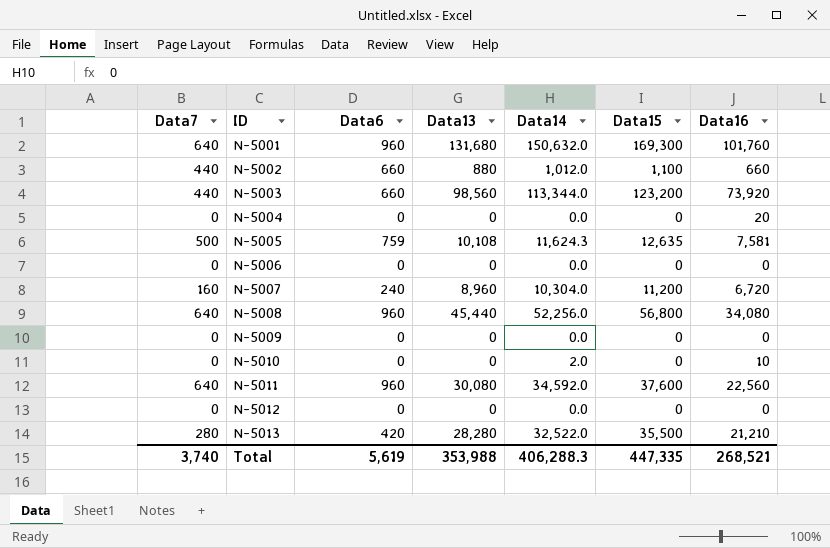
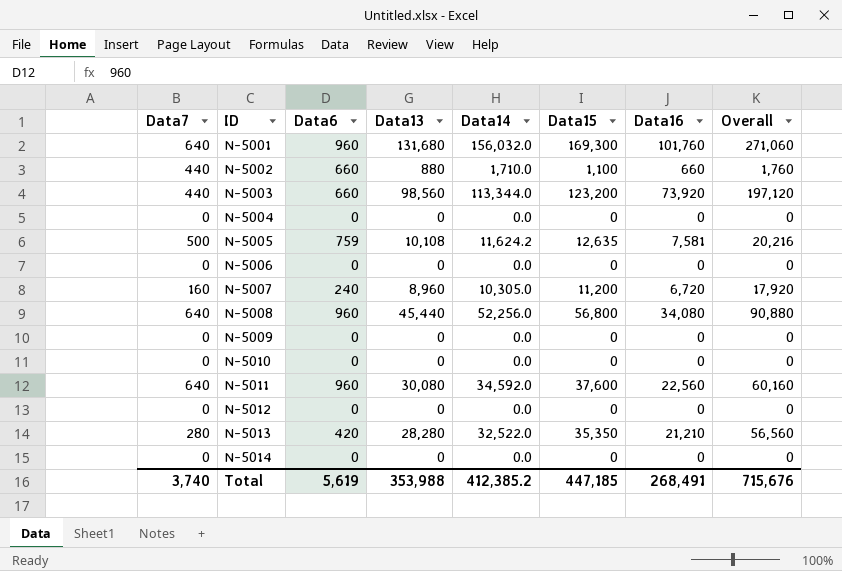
column Overall | formula: none -> [Data15] + [Data16]
N-5001 | Data14: 150,632.0 -> 156,032.0
N-5002 | Data14: 1,012.0 -> 1,710.0
N-5004 | Data16: 20 -> 0
N-5005 | Data14: 11,624.3 -> 11,624.2
N-5007 | Data14: 10,304.0 -> 10,305.0
N-5010 | Data14: 2.0 -> 0.0
N-5010 | Data16: 10 -> 0
N-5013 | Data15: 35,500 -> 35,350
row N-5014: none -> 0 | 0 | 0 | 0.0 | 0 | 0 | 0
Total | Data14: 406,288.3 -> 412,385.2
Total | Data15: 447,335 -> 447,185
Total | Data16: 268,521 -> 268,491

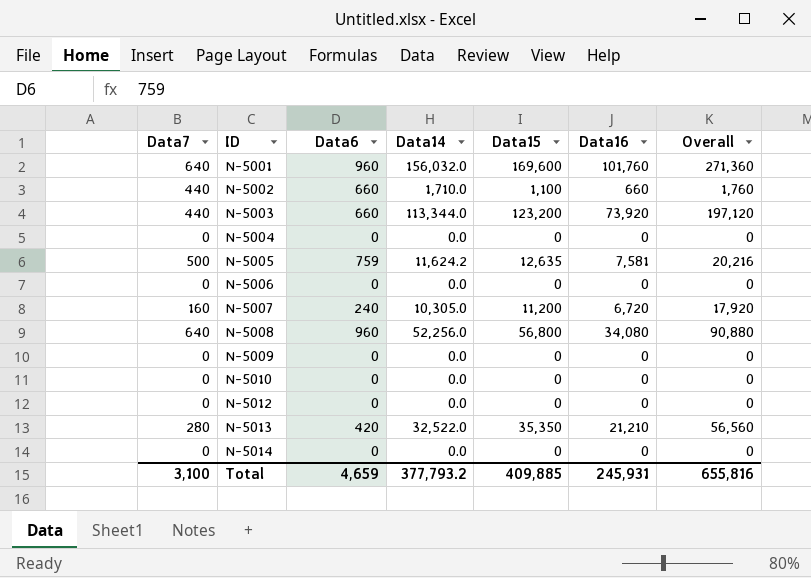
column Data13 | position: 4 -> none
row N-5011: 640 | 960 | 30,080 | 34,592.0 | 37,600 | 22,560 | 60,160 -> none
N-5001 | Data15: 169,300 -> 169,600
N-5001 | Overall: 271,060 -> 271,360
Total | Data7: 3,740 -> 3,100
Total | Data6: 5,619 -> 4,659
Total | Data14: 412,385.2 -> 377,793.2
Total | Data15: 447,185 -> 409,885
Total | Data16: 268,491 -> 245,931
Total | Overall: 715,676 -> 655,816

